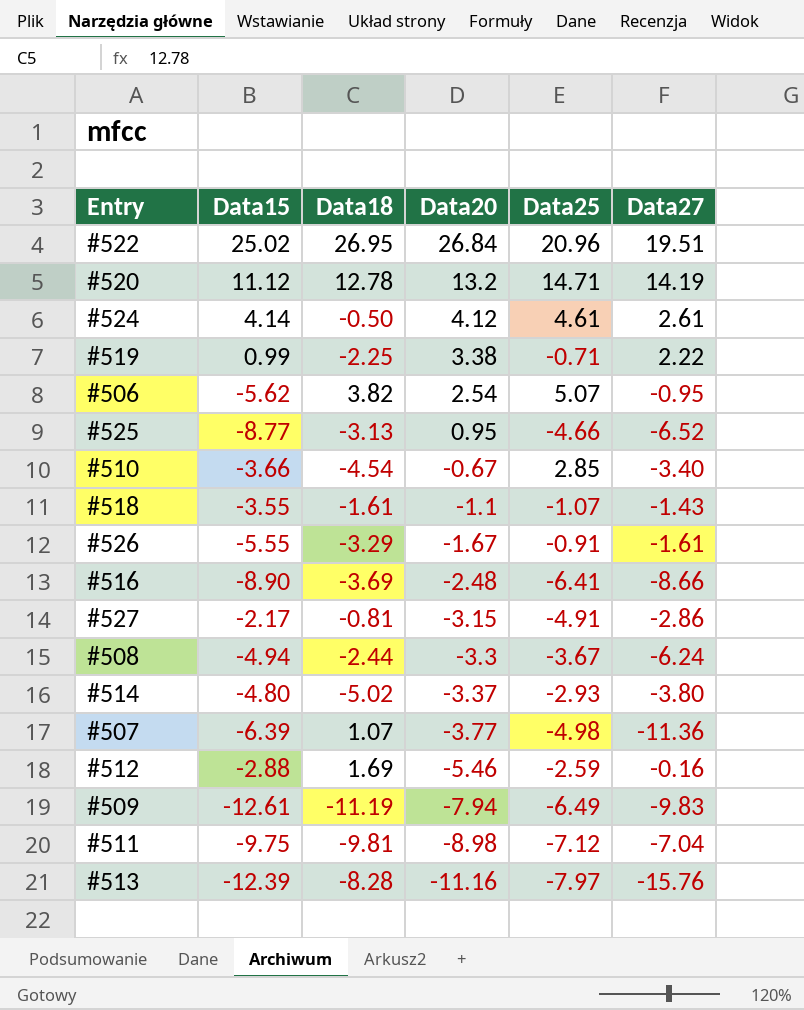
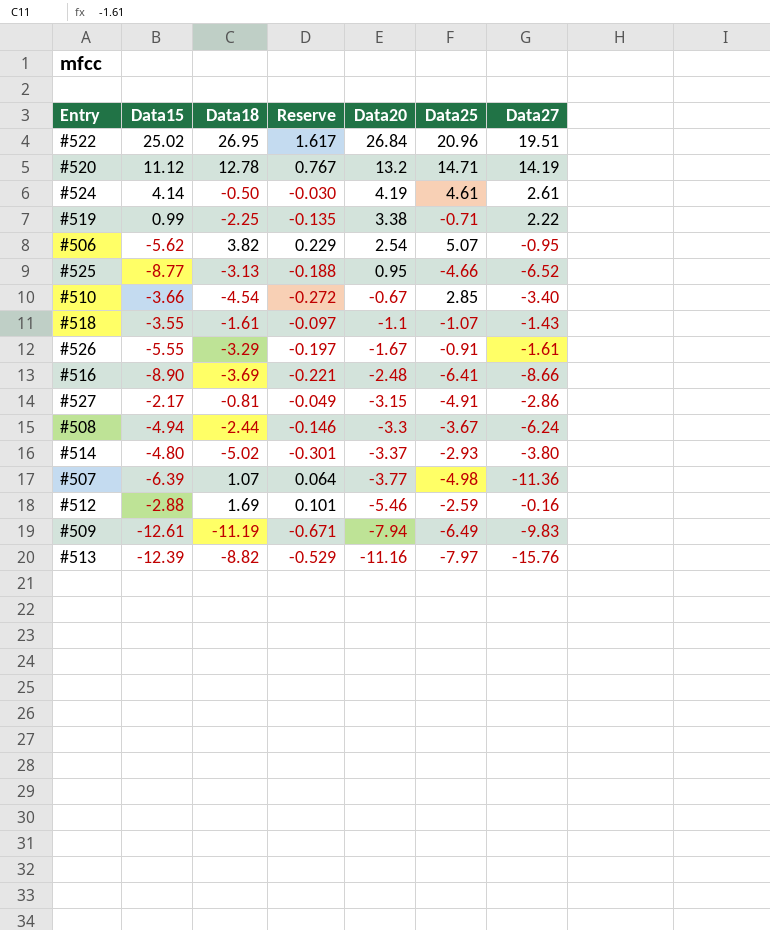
column Reserve | formula: none -> [Data18] * 0.06
row #511: -9.75 | -9.81 | -8.98 | -7.12 | -7.04 -> none
#524 | Data20: 4.12 -> 4.19
#513 | Data18: -8.28 -> -8.82

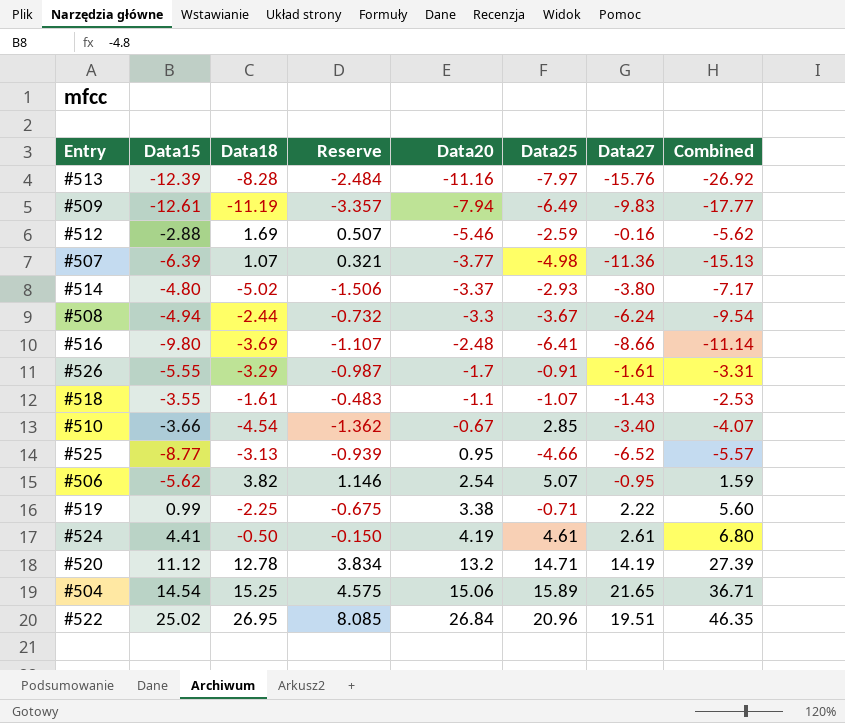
row order: Data20 descending -> Data20 ascending
column Reserve | formula: [Data18] * 0.06 -> [Data18] * 0.3
column Combined | formula: none -> [Data20] + [Data27]
row #527: -2.17 | -0.81 | -0.049 | -3.15 | -4.91 | -2.86 -> none
#513 | Data18: -8.82 -> -8.28
#516 | Data15: -8.90 -> -9.80
#526 | Data20: -1.67 -> -1.7
#524 | Data15: 4.14 -> 4.41
row #504: none -> 14.54 | 15.25 | 4.575 | 15.06 | 15.89 | 21.65 | 36.71

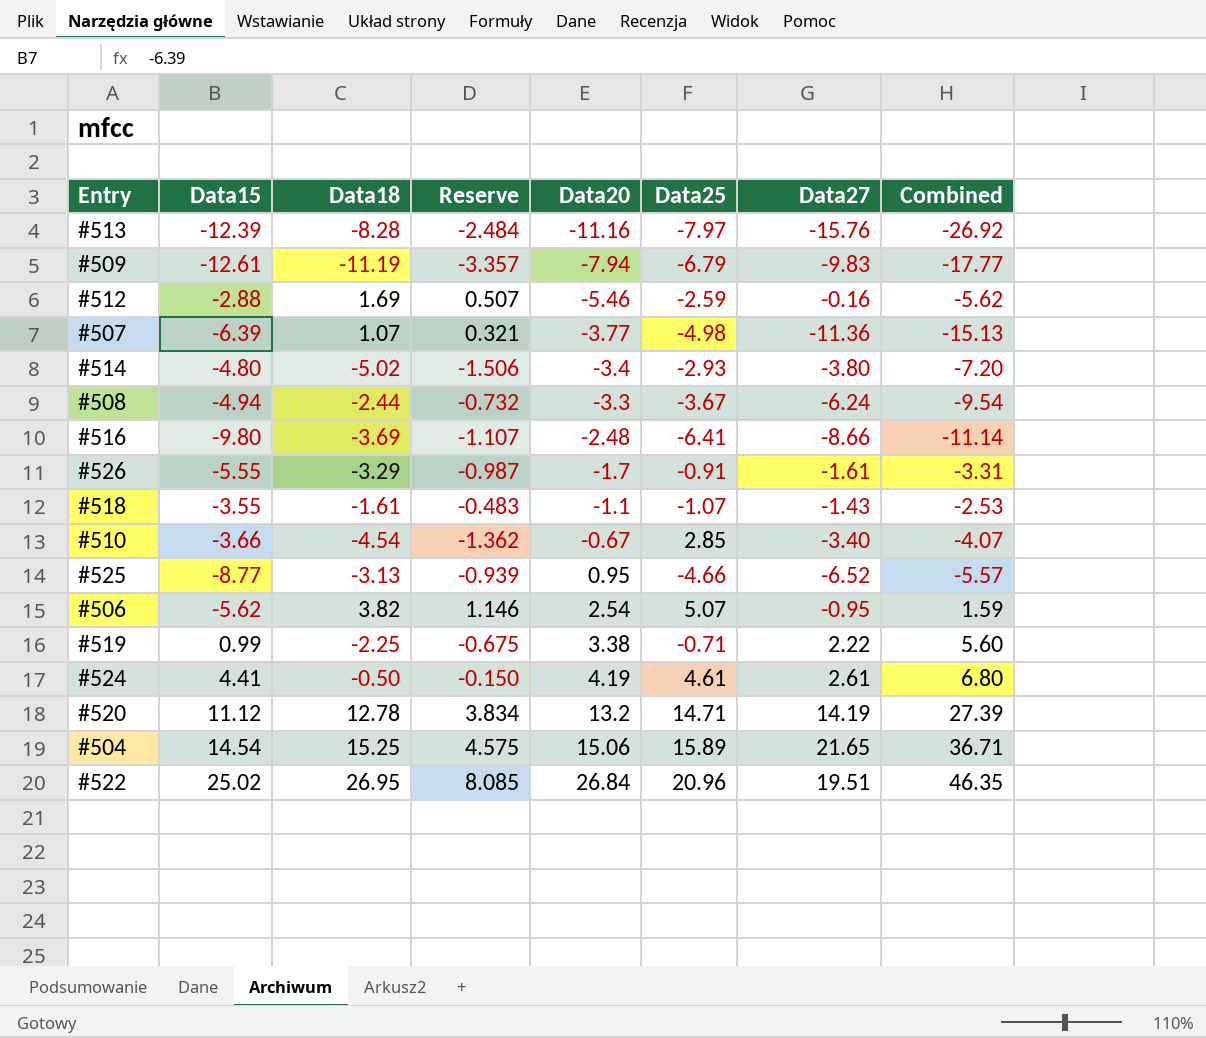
#509 | Data25: -6.49 -> -6.79
#514 | Data20: -3.37 -> -3.4
#514 | Combined: -7.17 -> -7.20

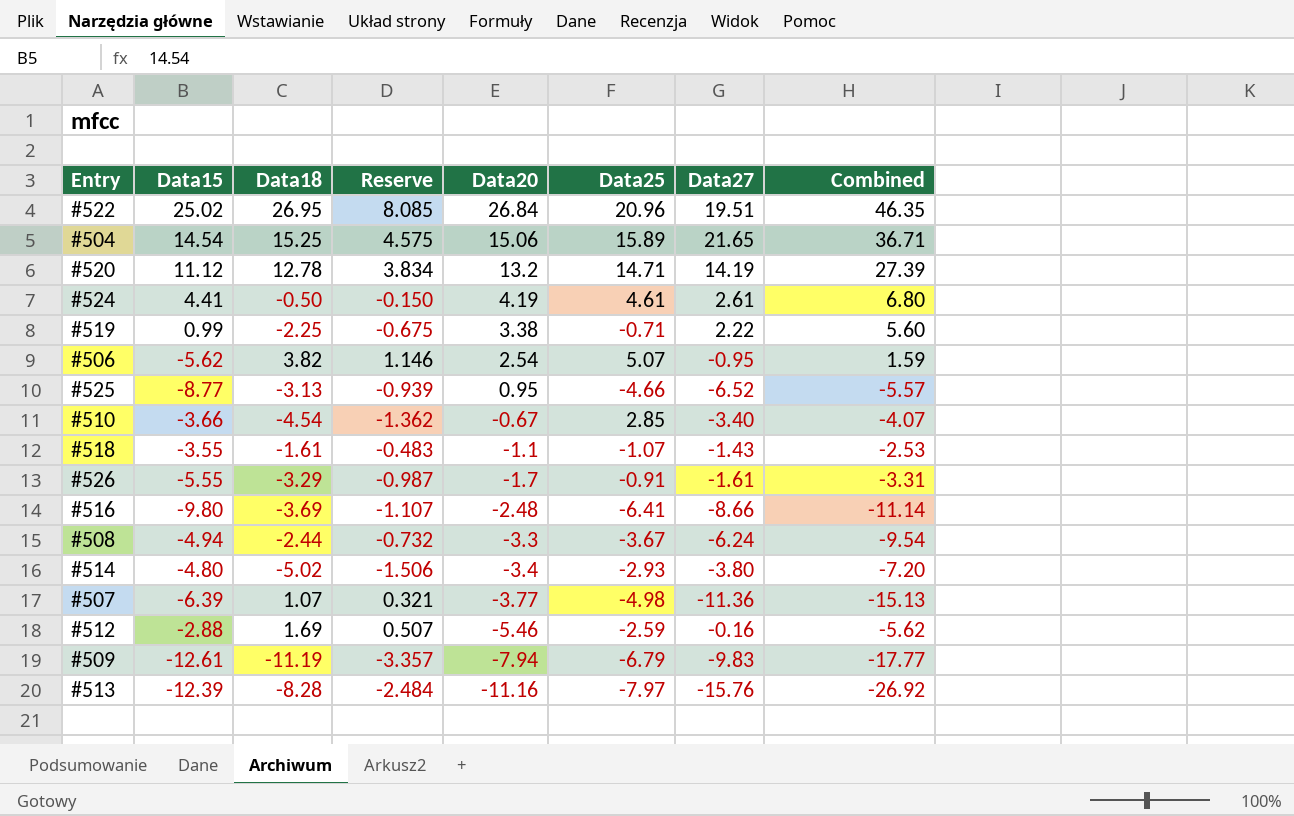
row order: Data20 ascending -> Data20 descending

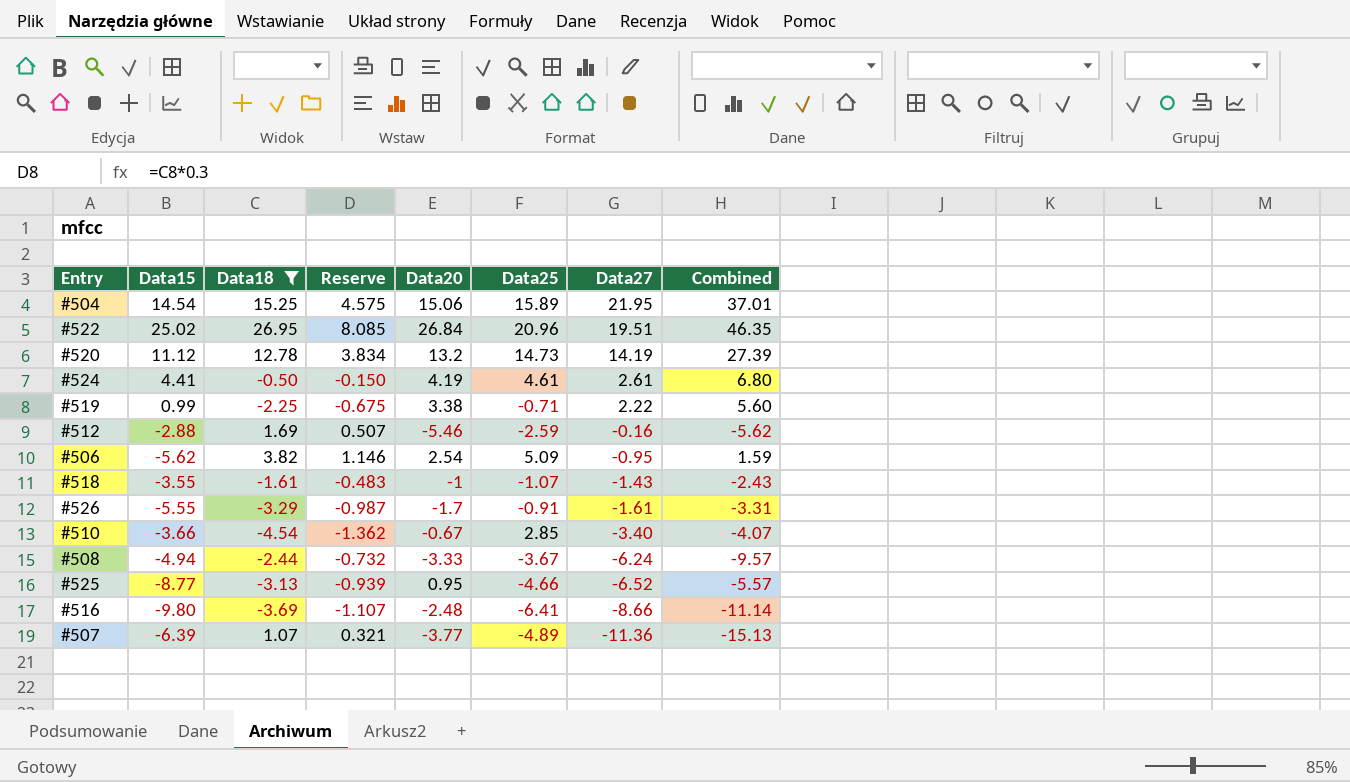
filter: none -> Data18 >= -4.54
row order: Data20 descending -> Data27 descending
#504 | Data27: 21.65 -> 21.95
#504 | Combined: 36.71 -> 37.01
#520 | Data25: 14.71 -> 14.73
#506 | Data25: 5.07 -> 5.09
#518 | Data20: -1.1 -> -1
#518 | Combined: -2.53 -> -2.43
#508 | Data20: -3.3 -> -3.33
#508 | Combined: -9.54 -> -9.57
#507 | Data25: -4.98 -> -4.89

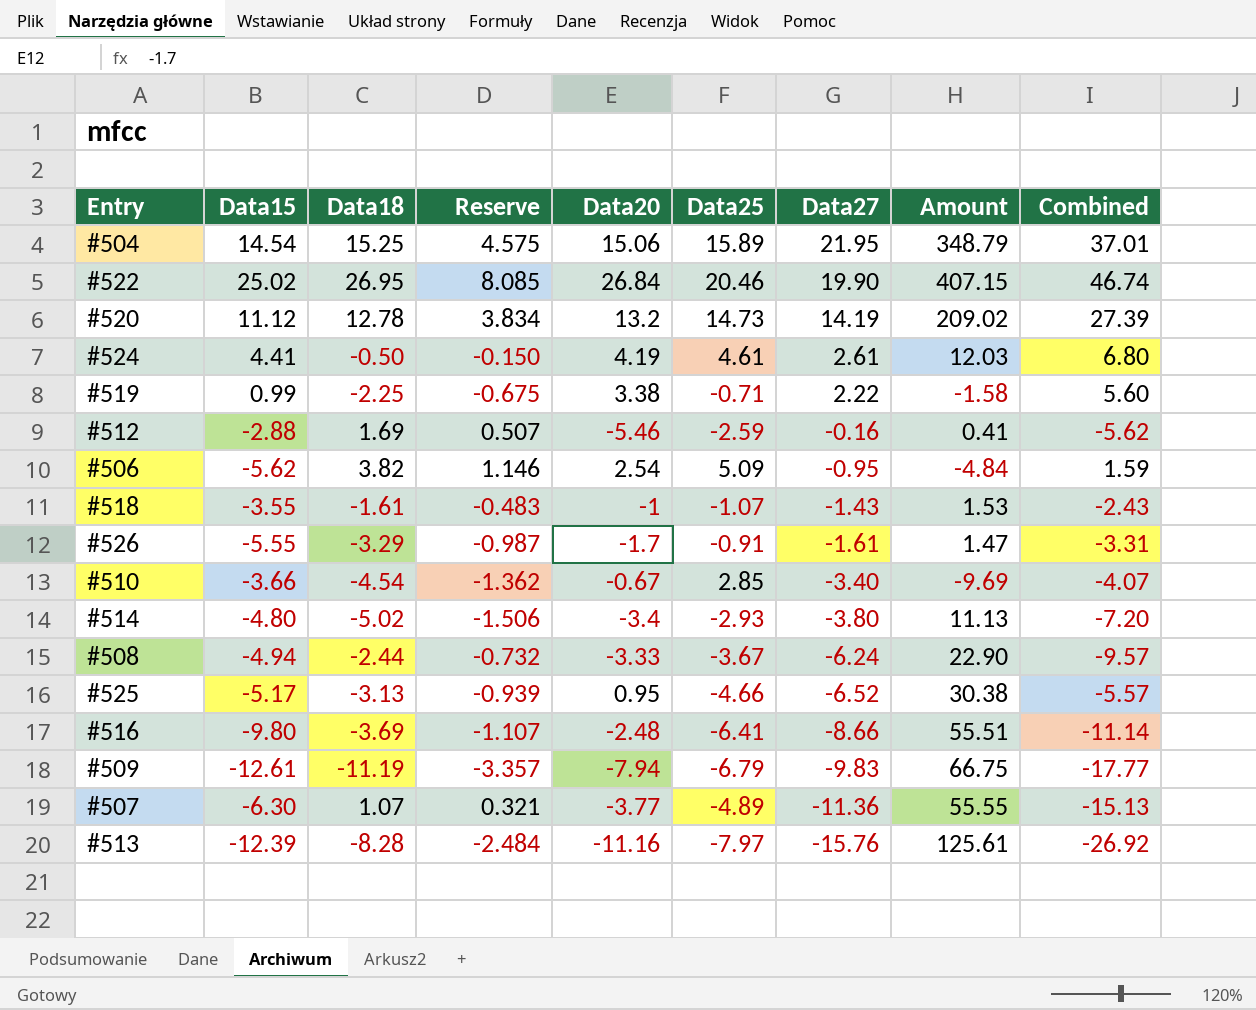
filter: Data18 >= -4.54 -> none
column Amount | formula: none -> [Data25] * [Data27]
#522 | Data25: 20.96 -> 20.46
#522 | Data27: 19.51 -> 19.90
#522 | Combined: 46.35 -> 46.74
#525 | Data15: -8.77 -> -5.17
#507 | Data15: -6.39 -> -6.30

